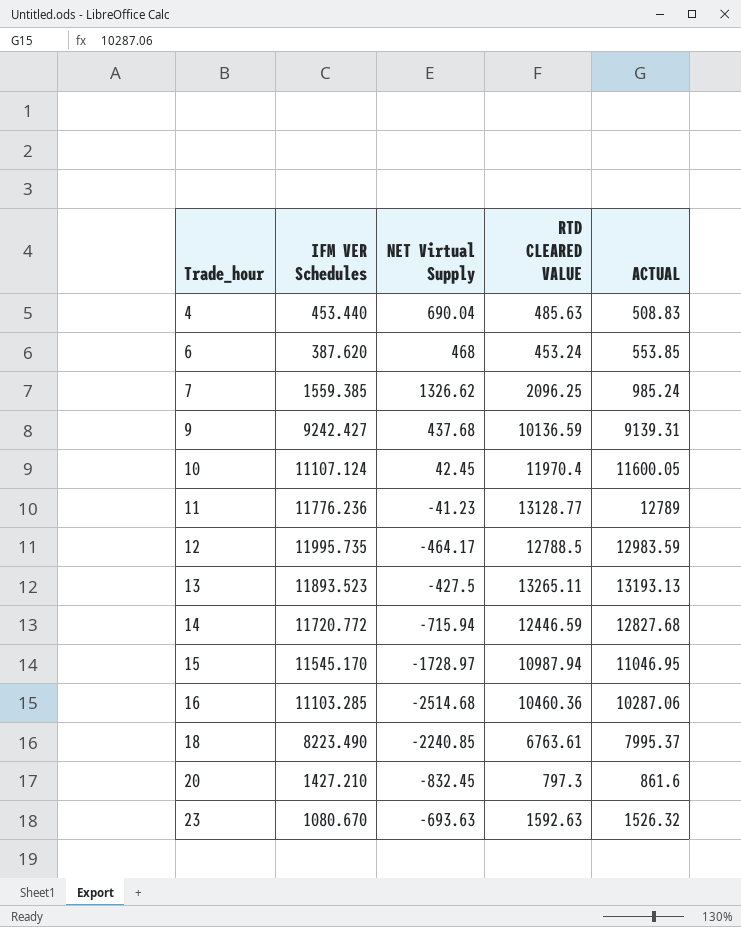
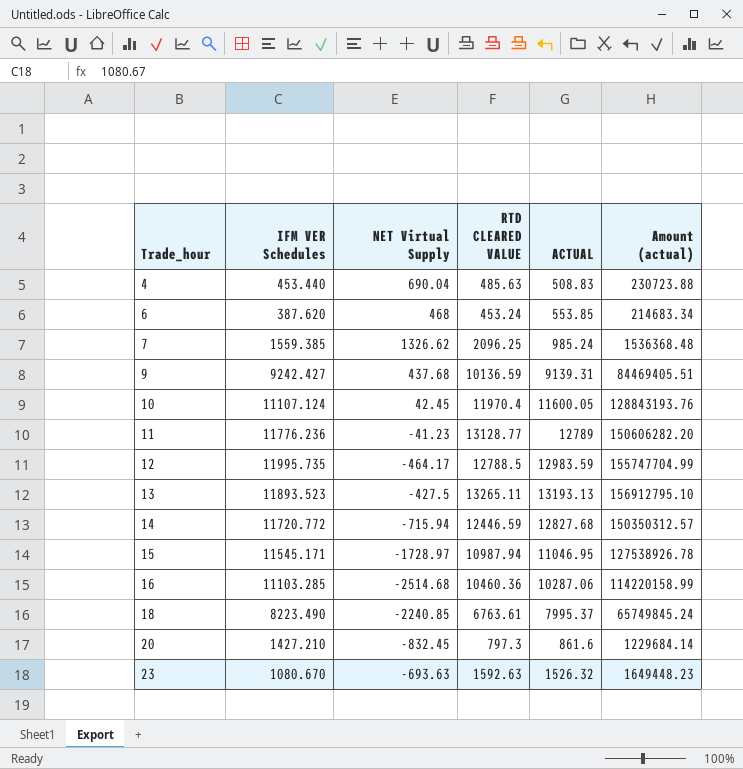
column Amount (actual) | formula: none -> [IFM VER Schedules] * [ACTUAL]
15 | IFM VER Schedules: 11545.170 -> 11545.171

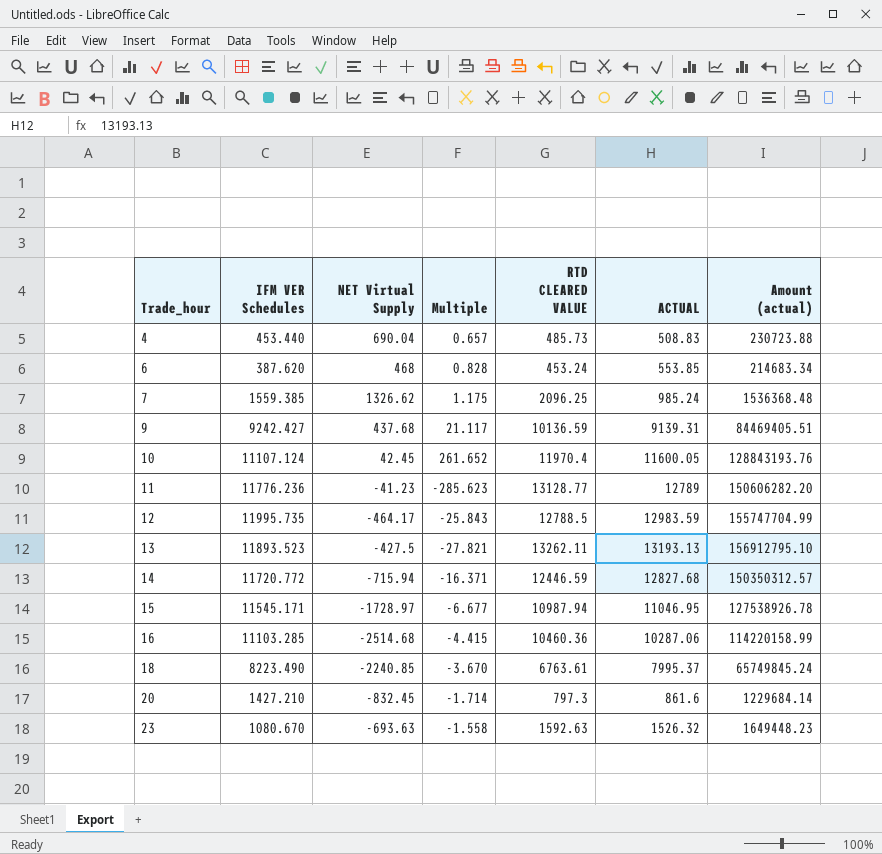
column Multiple | formula: none -> [IFM VER Schedules] / [NET Virtual Supply]
4 | RTD CLEARED VALUE: 485.63 -> 485.73
13 | RTD CLEARED VALUE: 13265.11 -> 13262.11

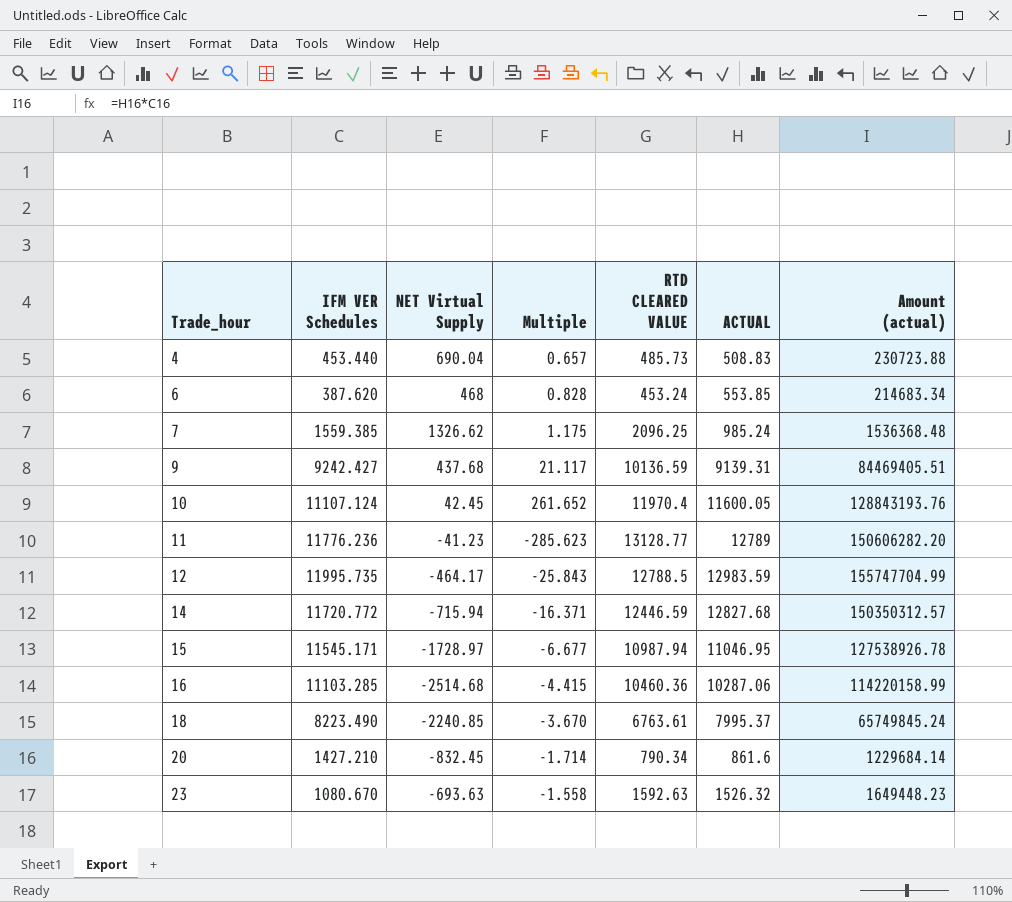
row 13: 11893.523 | -427.5 | -27.821 | 13262.11 | 13193.13 | 156912795.10 -> none
20 | RTD CLEARED VALUE: 797.3 -> 790.34

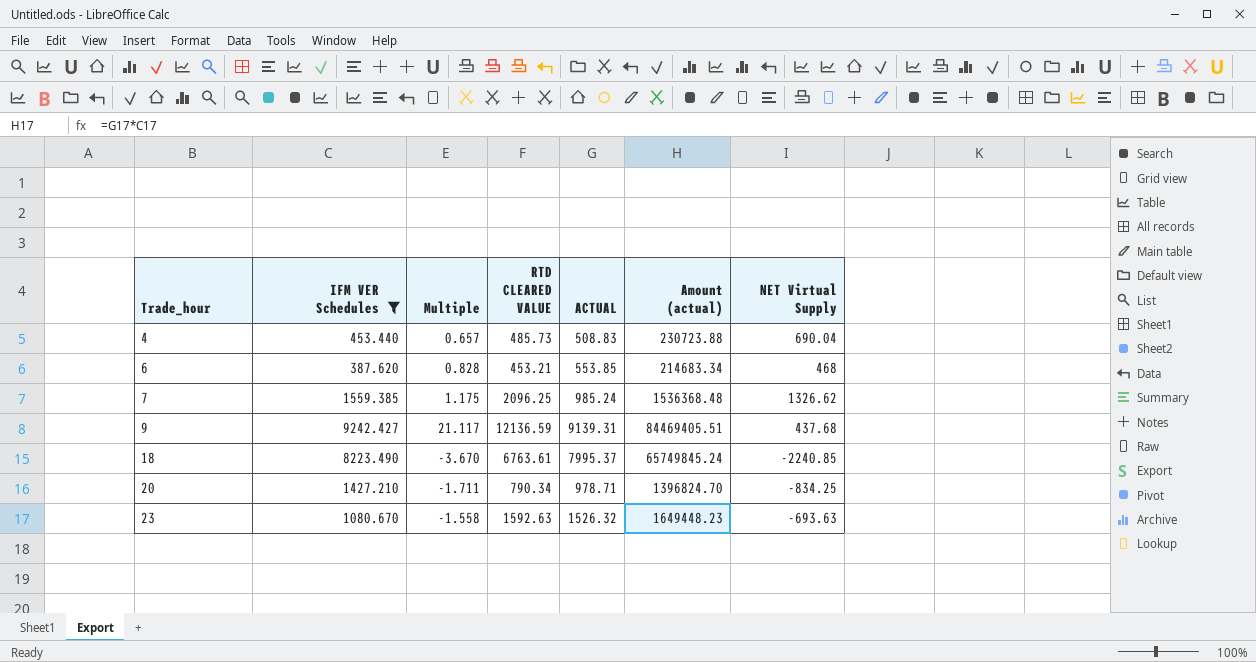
filter: none -> IFM VER Schedules <= 9242.427
column NET Virtual Supply | position: 3 -> 7
6 | RTD CLEARED VALUE: 453.24 -> 453.21
9 | RTD CLEARED VALUE: 10136.59 -> 12136.59
20 | Multiple: -1.714 -> -1.711
20 | ACTUAL: 861.6 -> 978.71
20 | Amount (actual): 1229684.14 -> 1396824.70
20 | NET Virtual Supply: -832.45 -> -834.25

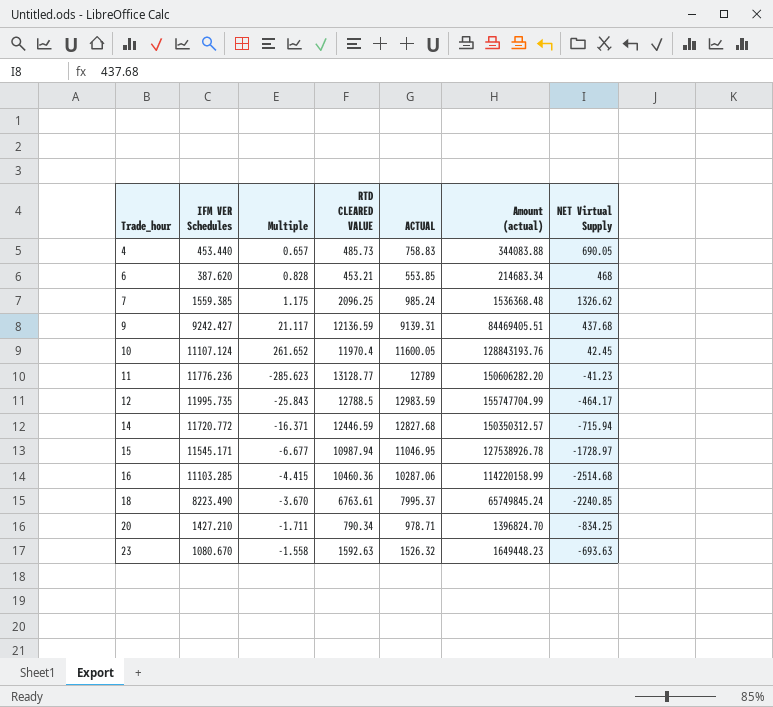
filter: IFM VER Schedules <= 9242.427 -> none
4 | ACTUAL: 508.83 -> 758.83
4 | Amount (actual): 230723.88 -> 344083.88
4 | NET Virtual Supply: 690.04 -> 690.05

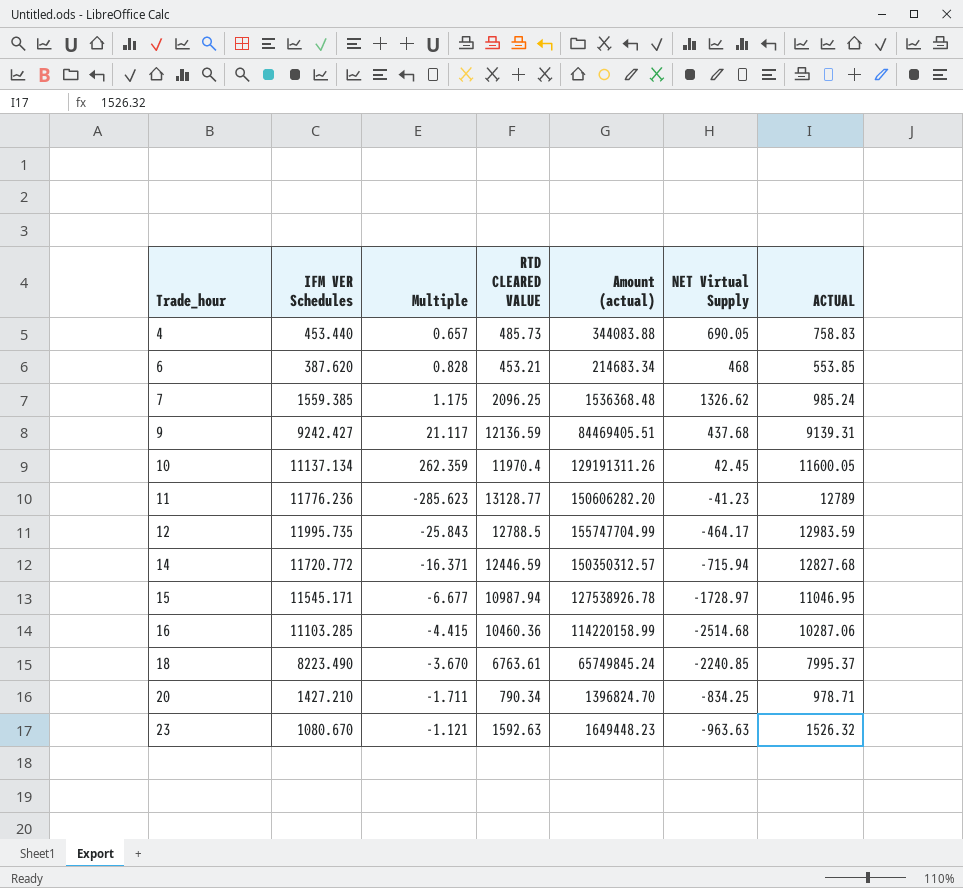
column ACTUAL | position: 5 -> 7
10 | IFM VER Schedules: 11107.124 -> 11137.134
10 | Multiple: 261.652 -> 262.359
10 | Amount (actual): 128843193.76 -> 129191311.26
23 | Multiple: -1.558 -> -1.121
23 | NET Virtual Supply: -693.63 -> -963.63

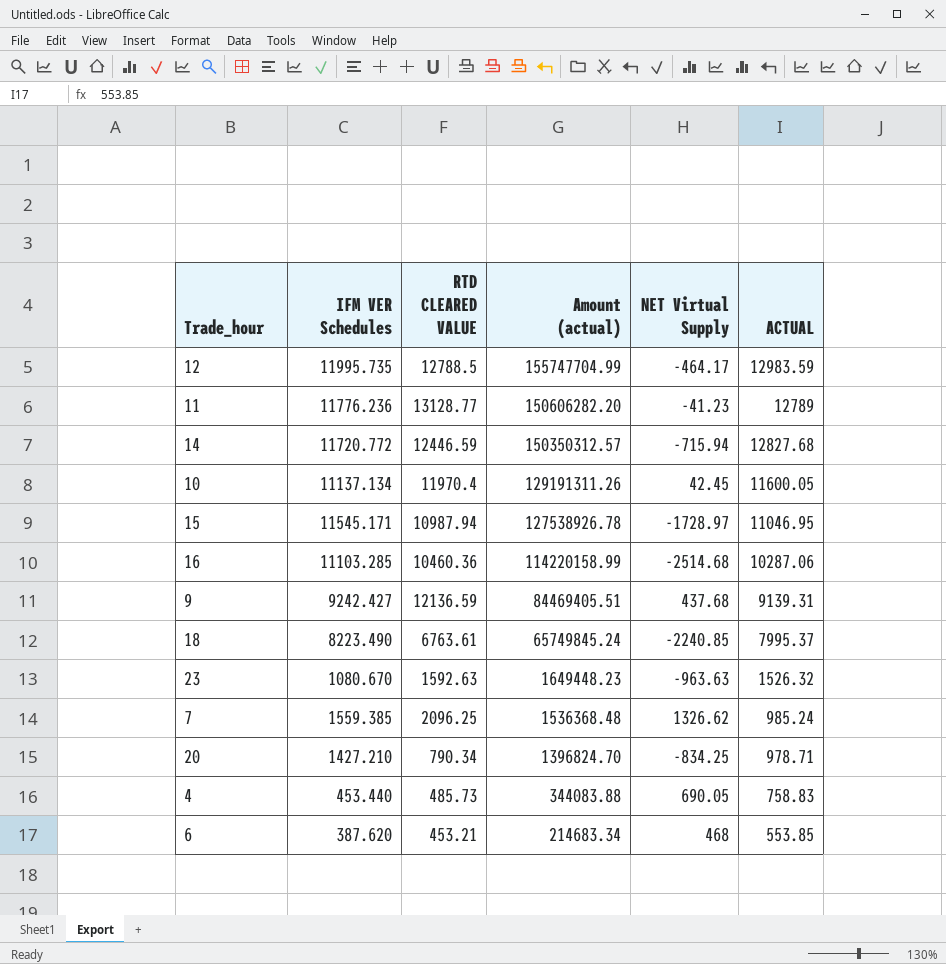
row order: Trade_hour ascending -> Amount (actual) descending
column Multiple | formula: [IFM VER Schedules] / [NET Virtual Supply] -> none

